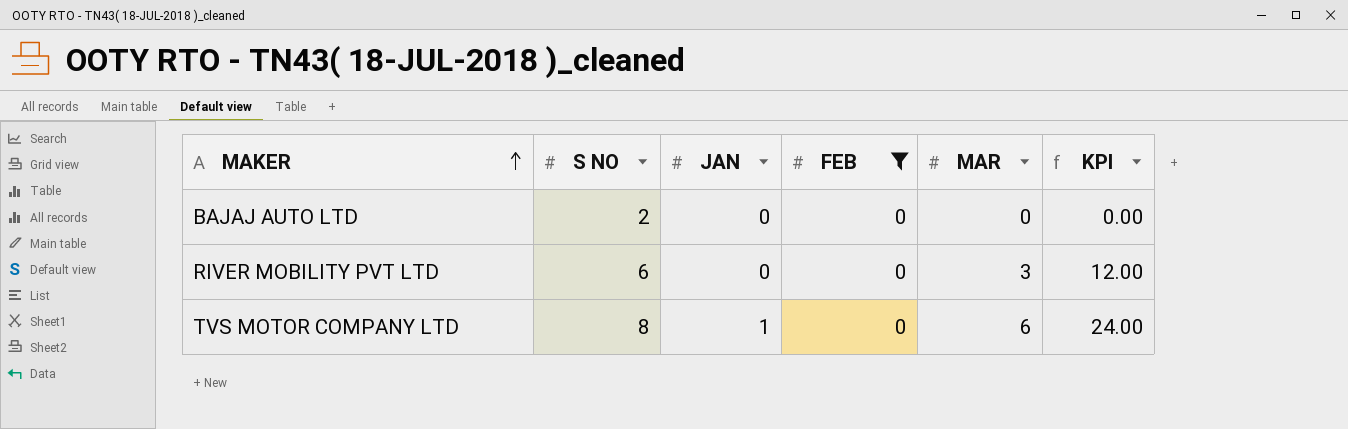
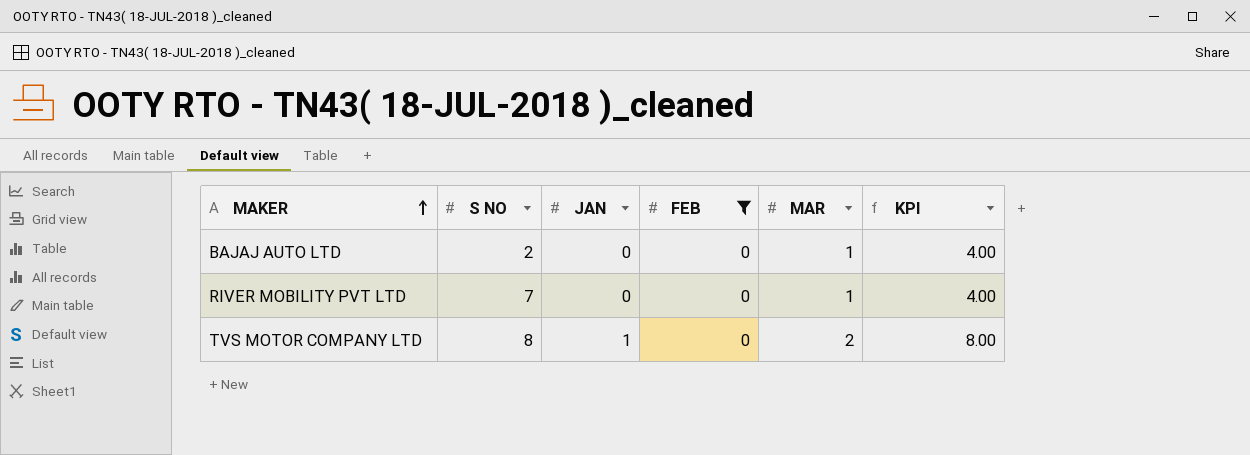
BAJAJ AUTO LTD | MAR: 0 -> 1
BAJAJ AUTO LTD | KPI: 0.00 -> 4.00
RIVER MOBILITY PVT LTD | S NO: 6 -> 7
RIVER MOBILITY PVT LTD | MAR: 3 -> 1
RIVER MOBILITY PVT LTD | KPI: 12.00 -> 4.00
TVS MOTOR COMPANY LTD | MAR: 6 -> 2
TVS MOTOR COMPANY LTD | KPI: 24.00 -> 8.00

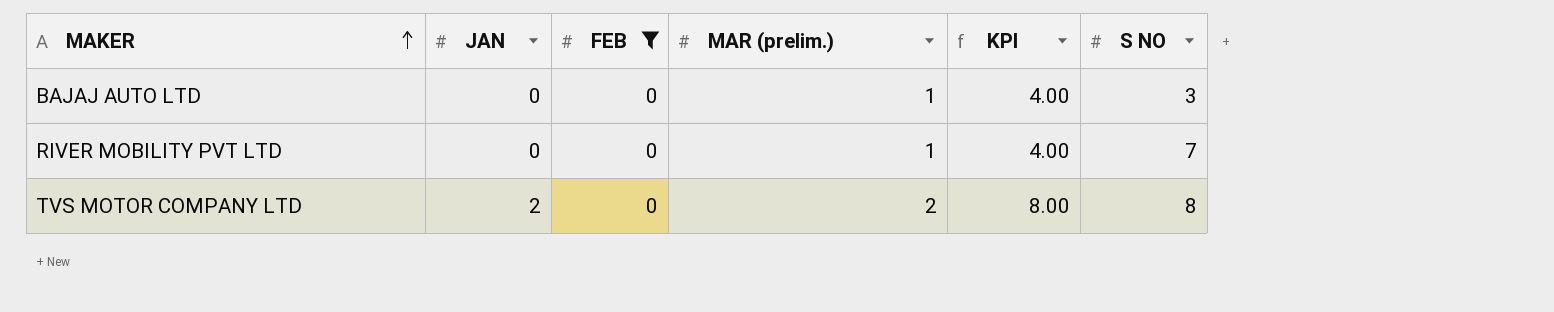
column name: MAR -> MAR (prelim.)
column S NO | position: 2 -> 6
BAJAJ AUTO LTD | S NO: 2 -> 3
TVS MOTOR COMPANY LTD | JAN: 1 -> 2

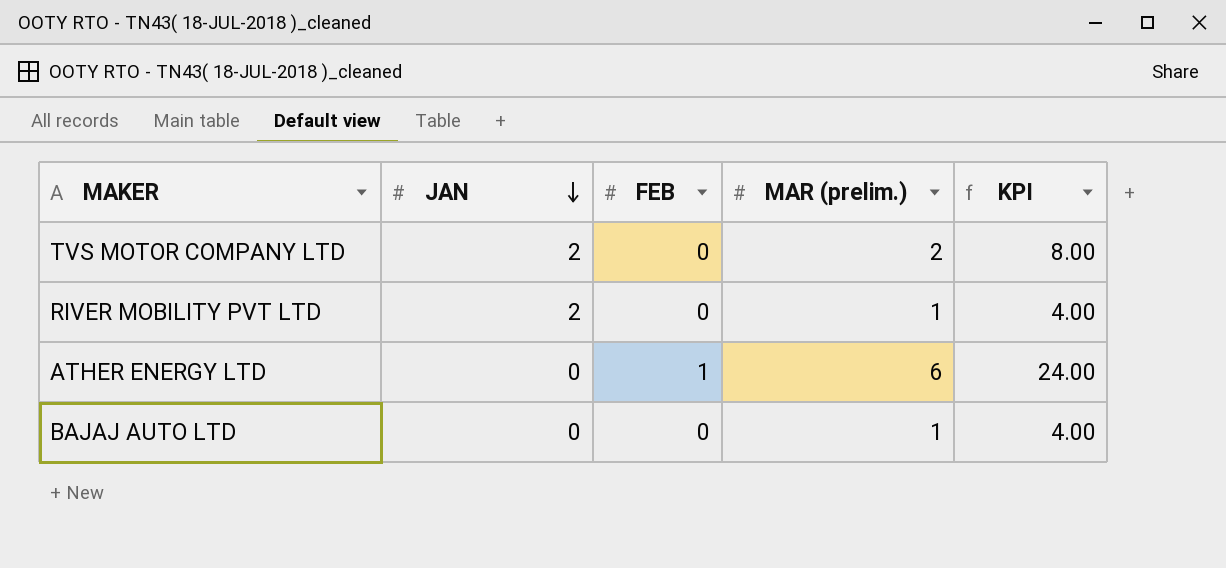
filter: FEB = 0 -> none
row order: MAKER ascending -> JAN descending
column S NO | position: 6 -> none
RIVER MOBILITY PVT LTD | JAN: 0 -> 2

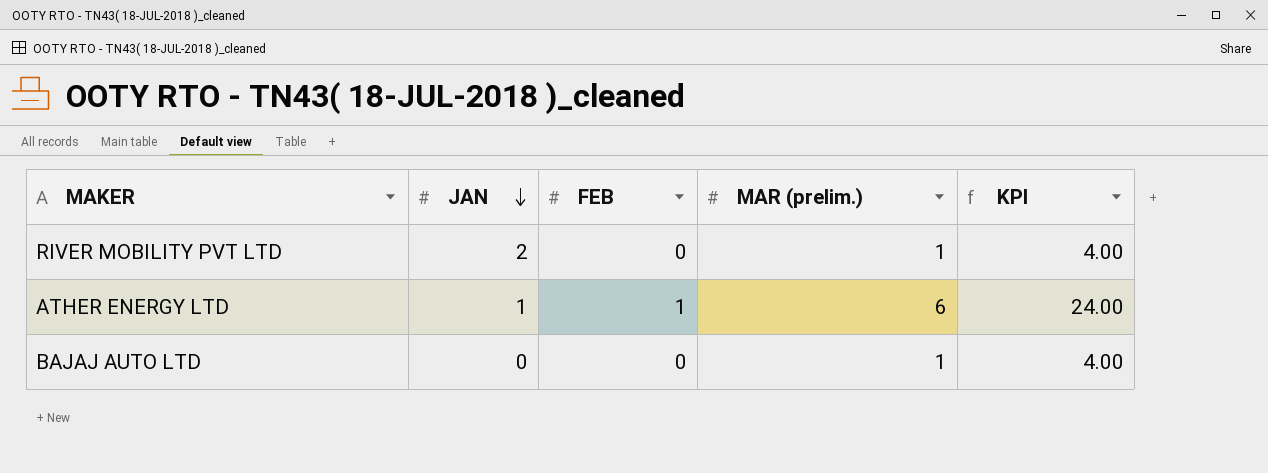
row TVS MOTOR COMPANY LTD: 2 | 0 | 2 | 8.00 -> none
ATHER ENERGY LTD | JAN: 0 -> 1

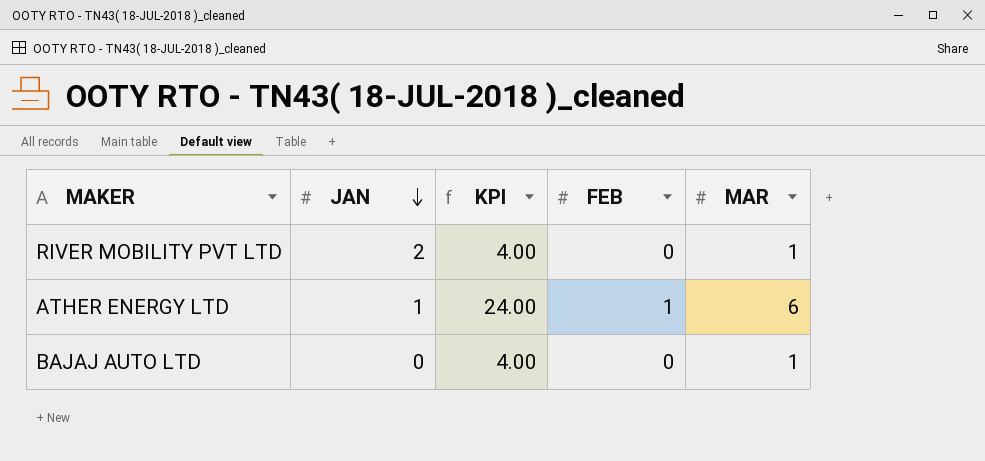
column KPI | position: 5 -> 3
column name: MAR (prelim.) -> MAR

